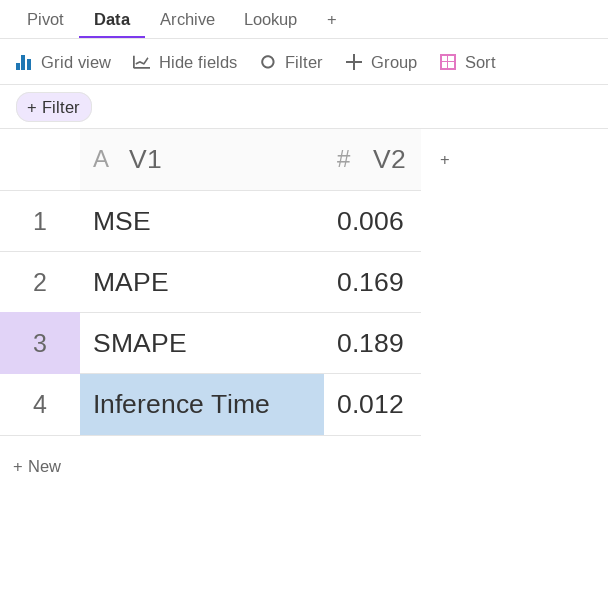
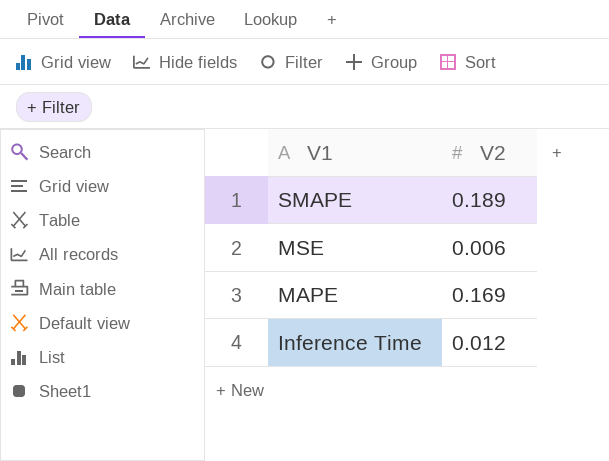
row order: none -> V1 descending

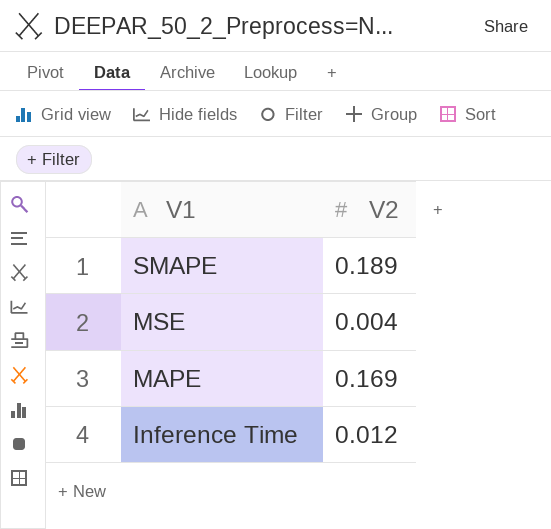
MSE | V2: 0.006 -> 0.004

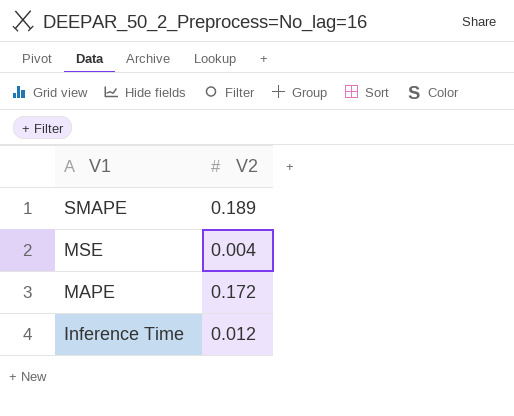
MAPE | V2: 0.169 -> 0.172

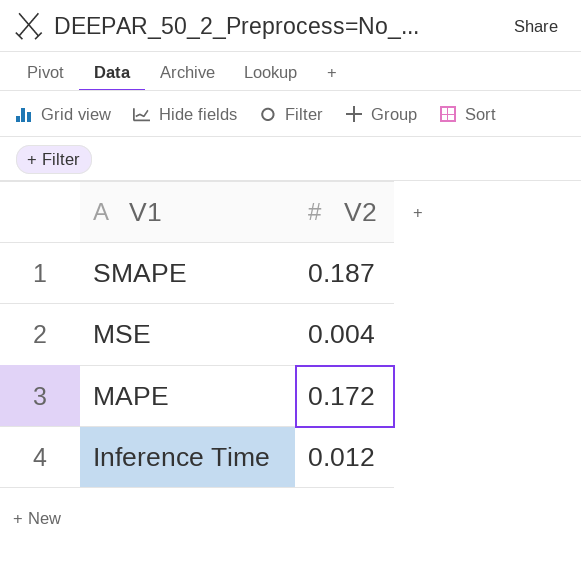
SMAPE | V2: 0.189 -> 0.187

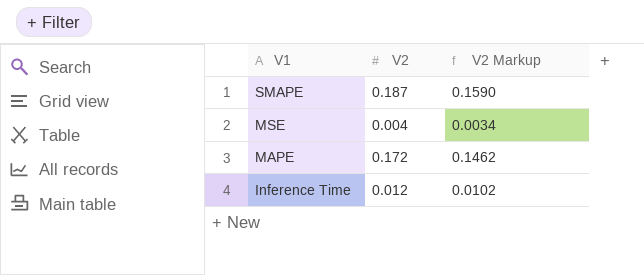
column V2 Markup | formula: none -> [V2] * 0.85

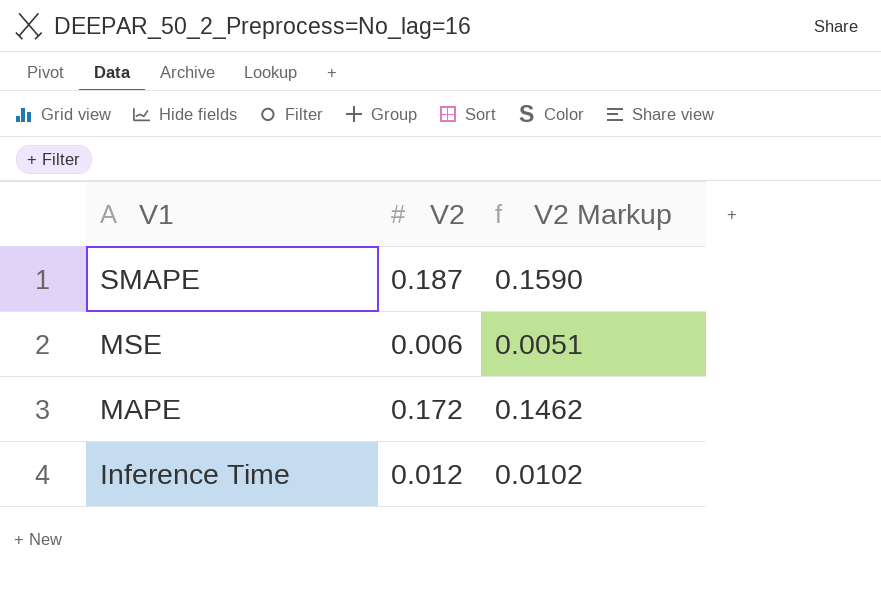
MSE | V2: 0.004 -> 0.006
MSE | V2 Markup: 0.0034 -> 0.0051

